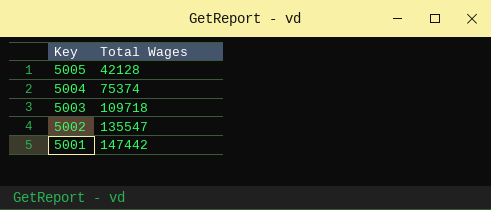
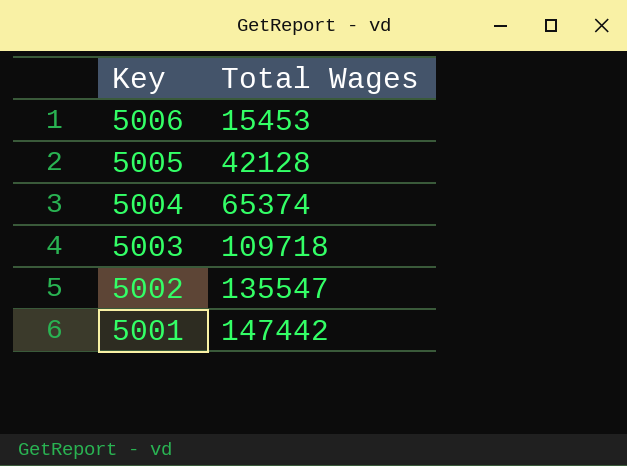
row 5006: none -> 15453
5004 | Total Wages: 75374 -> 65374

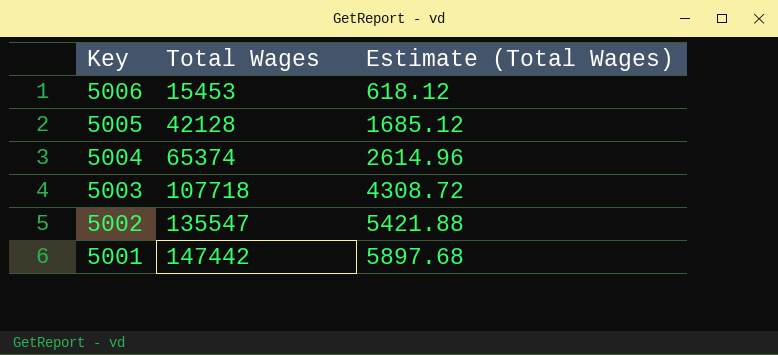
column Estimate (Total Wages) | formula: none -> [Total Wages] * 0.04
5003 | Total Wages: 109718 -> 107718

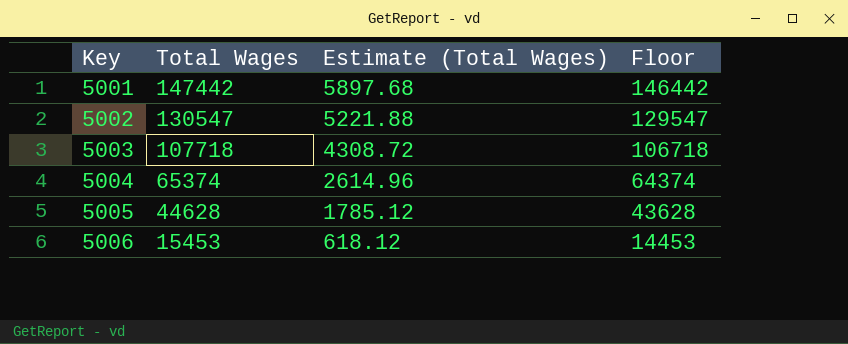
row order: Key descending -> Key ascending
column Floor | formula: none -> [Total Wages] - 1000
5002 | Total Wages: 135547 -> 130547
5002 | Estimate (Total Wages): 5421.88 -> 5221.88
5005 | Total Wages: 42128 -> 44628
5005 | Estimate (Total Wages): 1685.12 -> 1785.12

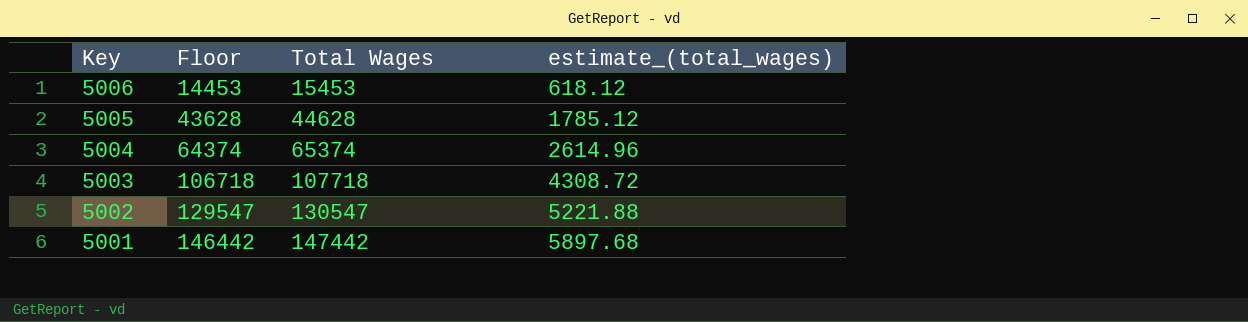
row order: Key ascending -> Key descending
column Floor | position: 4 -> 2
column name: Estimate (Total Wages) -> estimate_(total_wages)

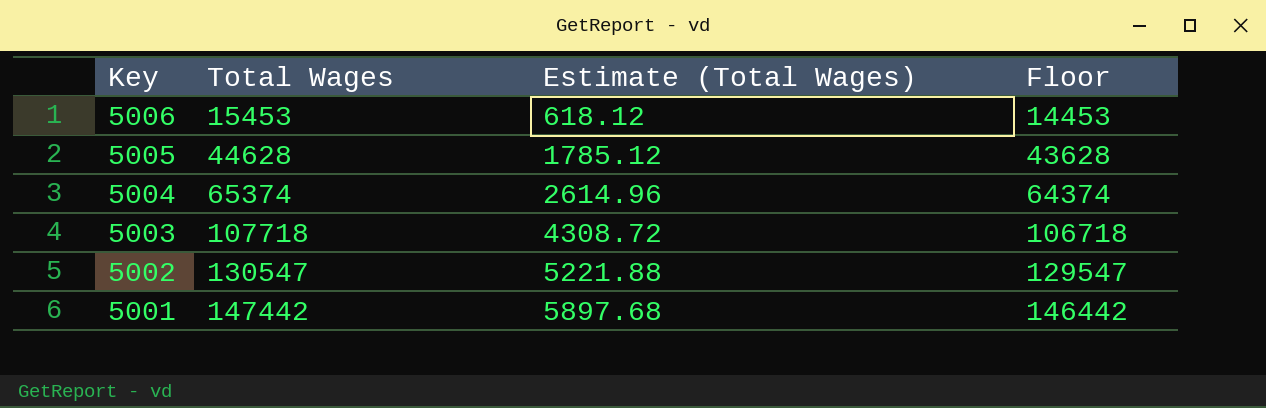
column name: estimate_(total_wages) -> Estimate (Total Wages)
column Floor | position: 2 -> 4

